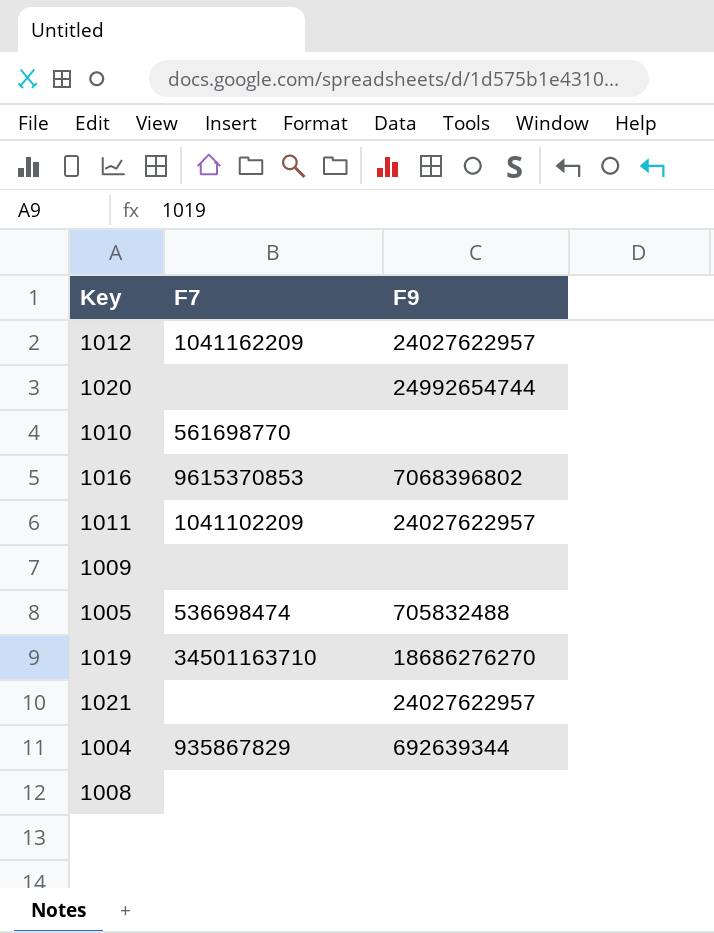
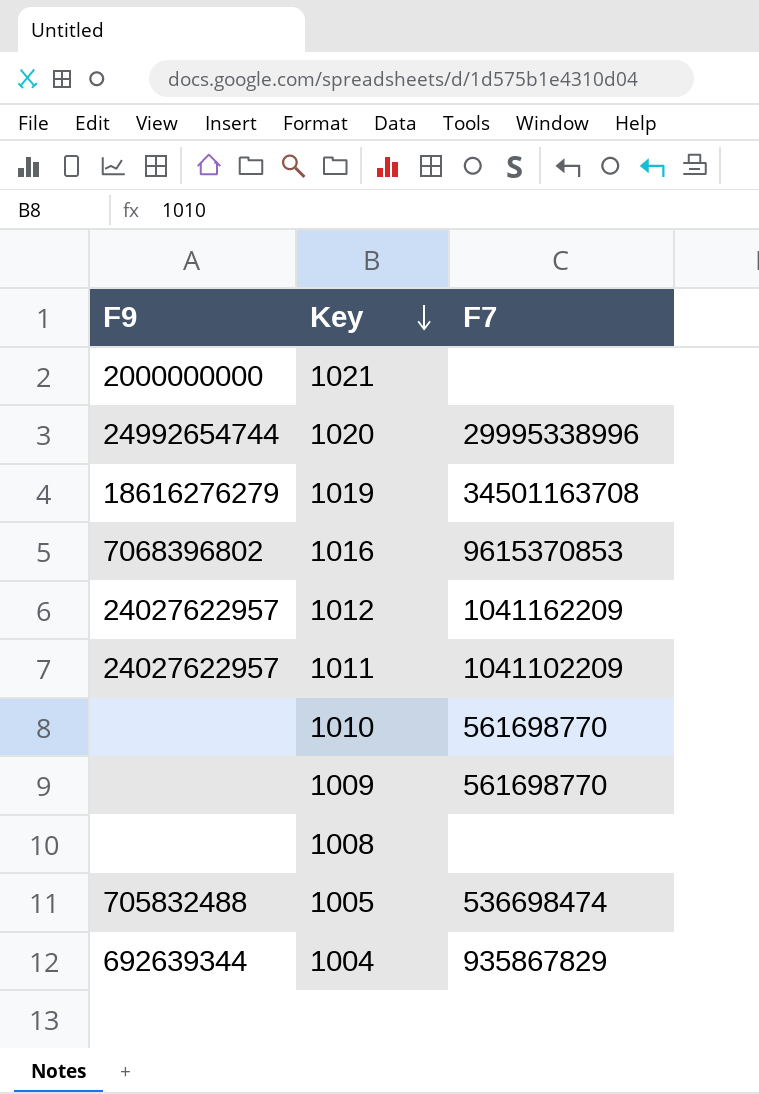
row order: none -> Key descending
column F9 | position: 3 -> 1
1021 | F9: 24027622957 -> 2000000000
1020 | F7: none -> 29995338996
1019 | F9: 18686276270 -> 18616276279
1019 | F7: 34501163710 -> 34501163708
1009 | F7: none -> 561698770

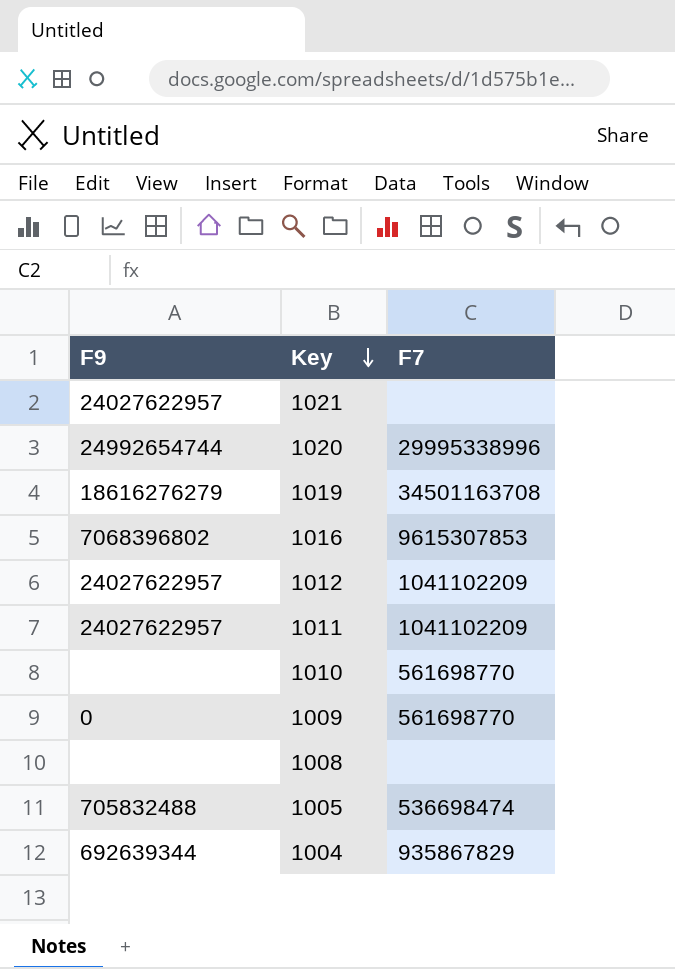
1021 | F9: 2000000000 -> 24027622957
1016 | F7: 9615370853 -> 9615307853
1012 | F7: 1041162209 -> 1041102209
1009 | F9: none -> 0

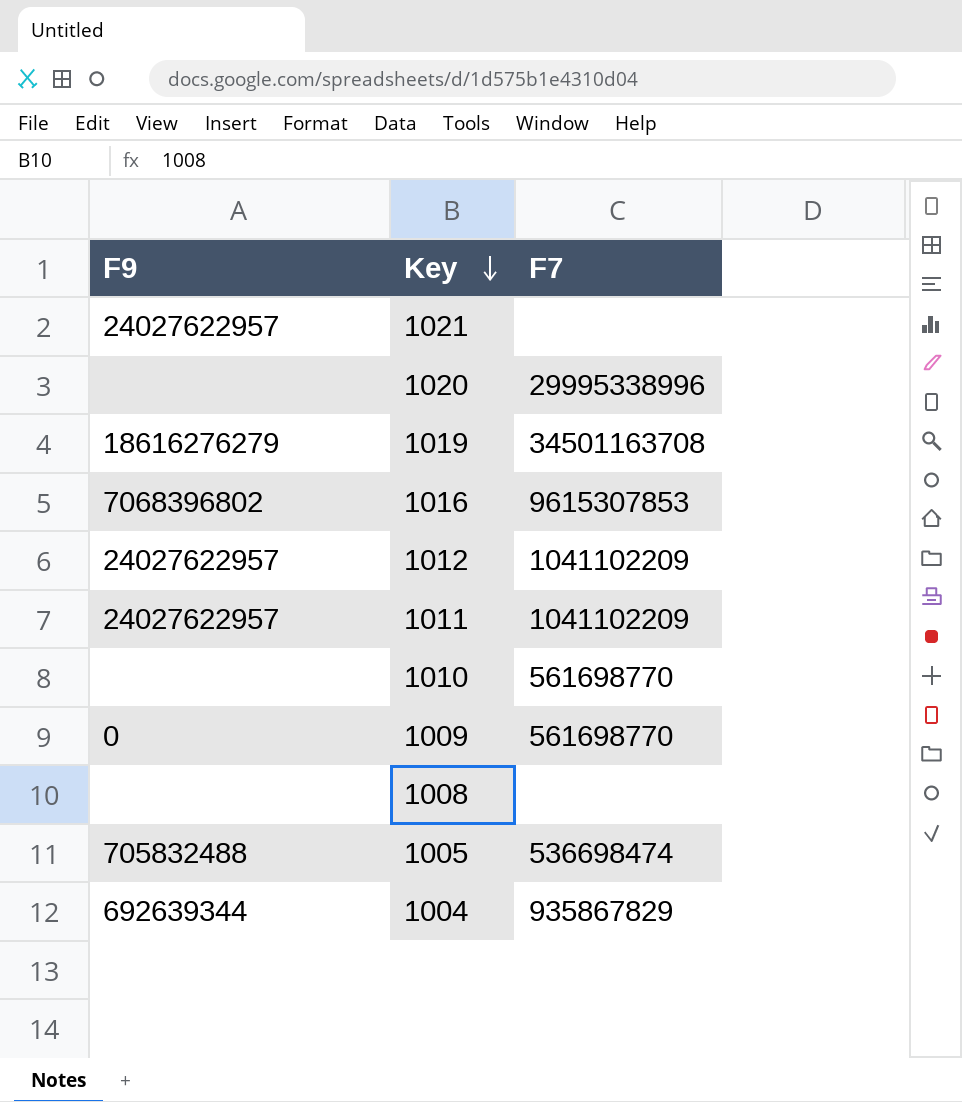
1020 | F9: 24992654744 -> none

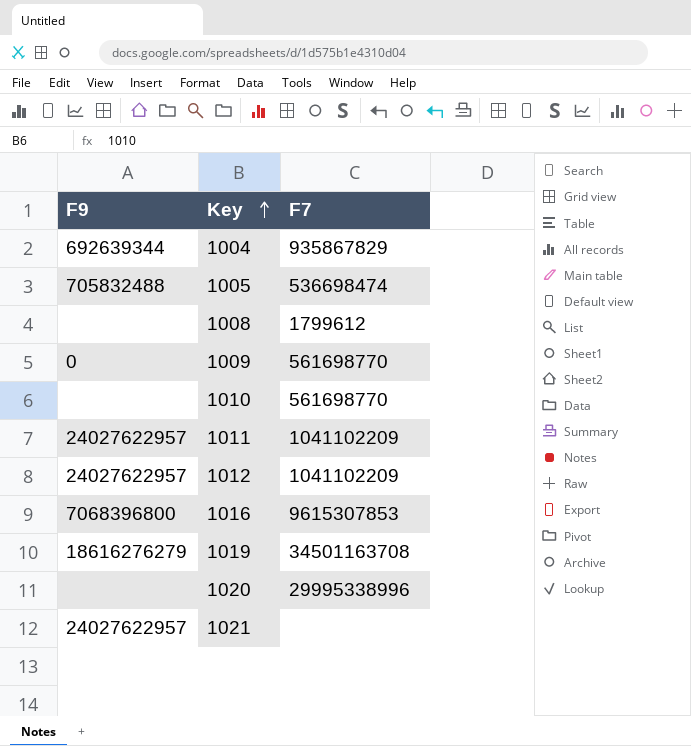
row order: Key descending -> Key ascending
1008 | F7: none -> 1799612
1016 | F9: 7068396802 -> 7068396800

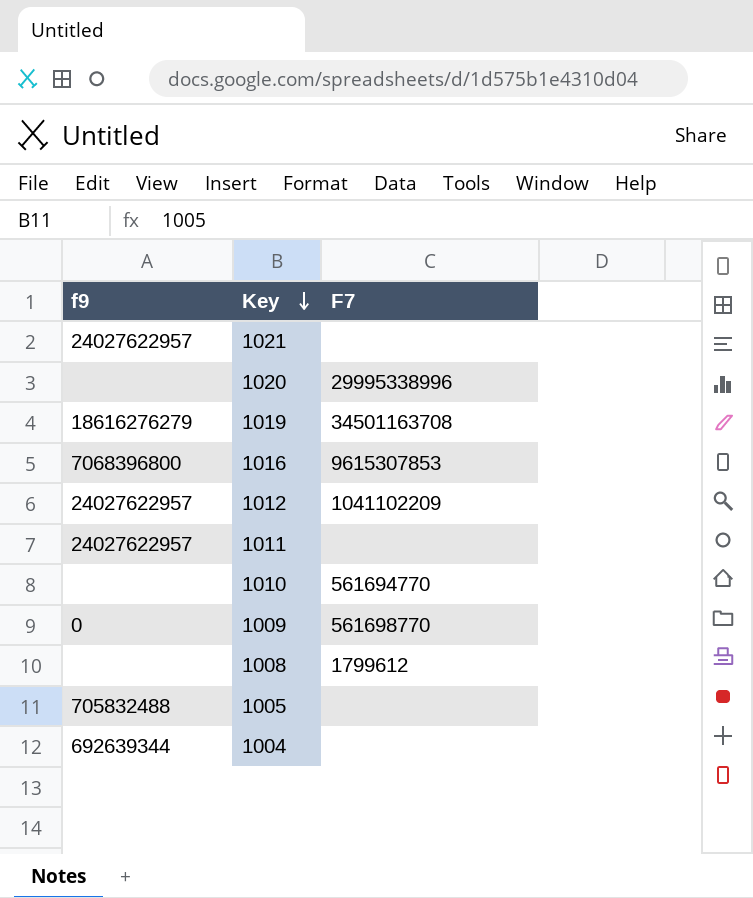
row order: Key ascending -> Key descending
column name: F9 -> f9
1011 | F7: 1041102209 -> none
1010 | F7: 561698770 -> 561694770
1005 | F7: 536698474 -> none
1004 | F7: 935867829 -> none

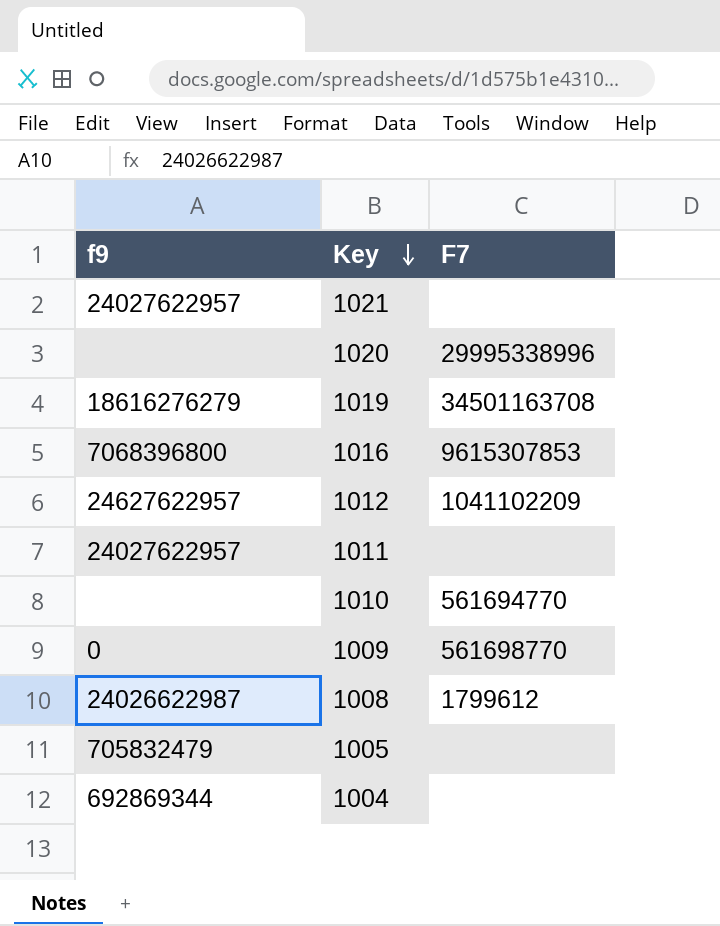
1012 | f9: 24027622957 -> 24627622957
1008 | f9: none -> 24026622987
1005 | f9: 705832488 -> 705832479
1004 | f9: 692639344 -> 692869344

